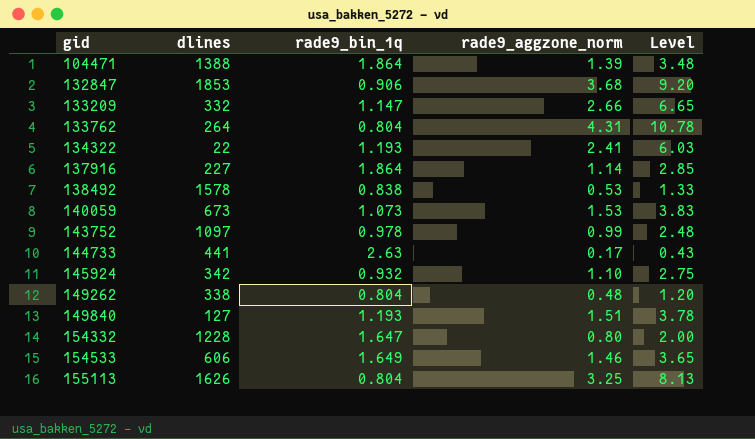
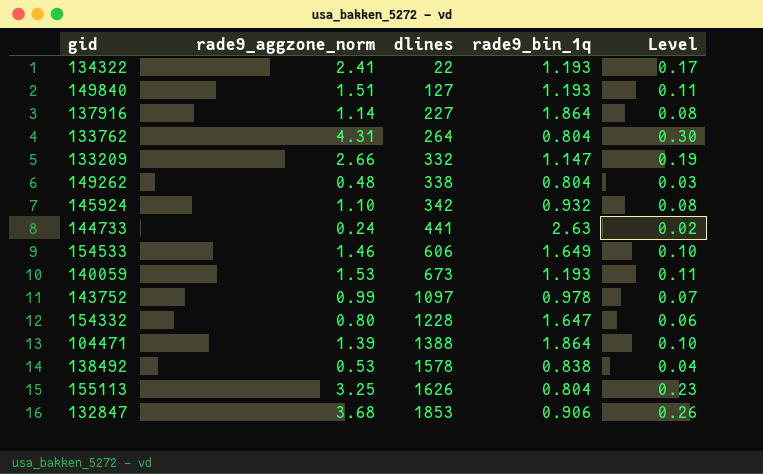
row order: gid ascending -> dlines ascending
column rade9_aggzone_norm | position: 4 -> 2
column Level | formula: [rade9_aggzone_norm] * 2.5 -> [rade9_aggzone_norm] * 0.07
144733 | rade9_aggzone_norm: 0.17 -> 0.24
140059 | rade9_bin_1q: 1.073 -> 1.193

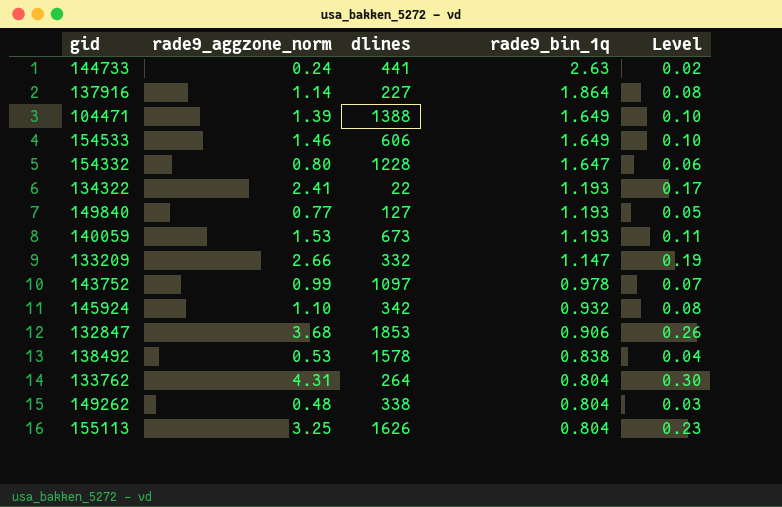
row order: dlines ascending -> rade9_bin_1q descending
104471 | rade9_bin_1q: 1.864 -> 1.649
149840 | rade9_aggzone_norm: 1.51 -> 0.77
149840 | Level: 0.11 -> 0.05

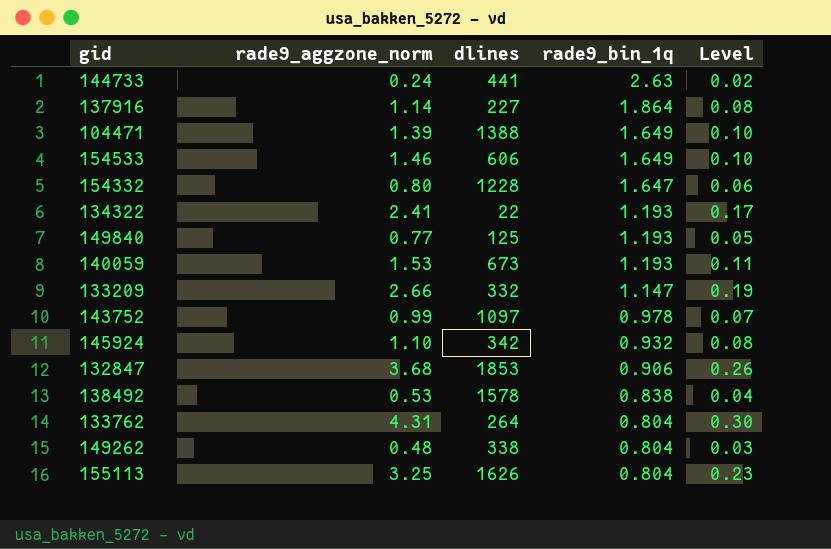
149840 | dlines: 127 -> 125

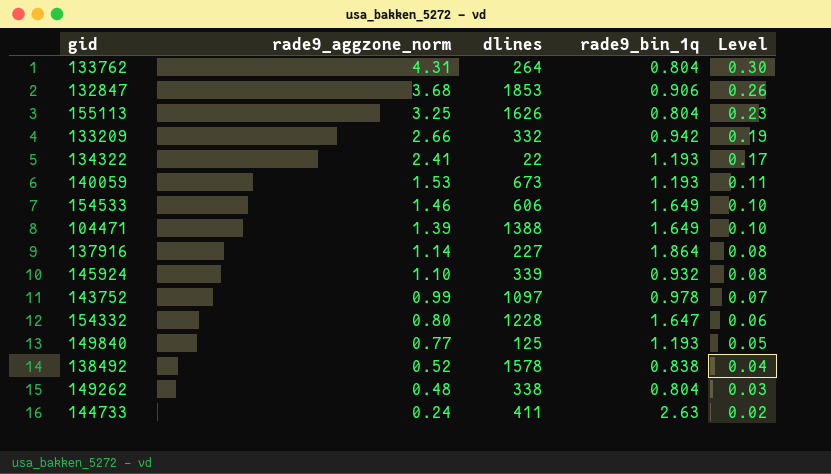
row order: rade9_bin_1q descending -> rade9_aggzone_norm descending
133209 | rade9_bin_1q: 1.147 -> 0.942
145924 | dlines: 342 -> 339
138492 | rade9_aggzone_norm: 0.53 -> 0.52
144733 | dlines: 441 -> 411

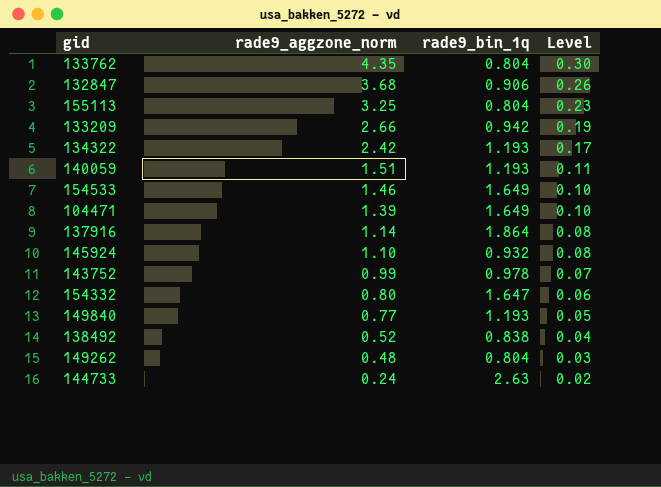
column dlines | position: 3 -> none
133762 | rade9_aggzone_norm: 4.31 -> 4.35
134322 | rade9_aggzone_norm: 2.41 -> 2.42
140059 | rade9_aggzone_norm: 1.53 -> 1.51

